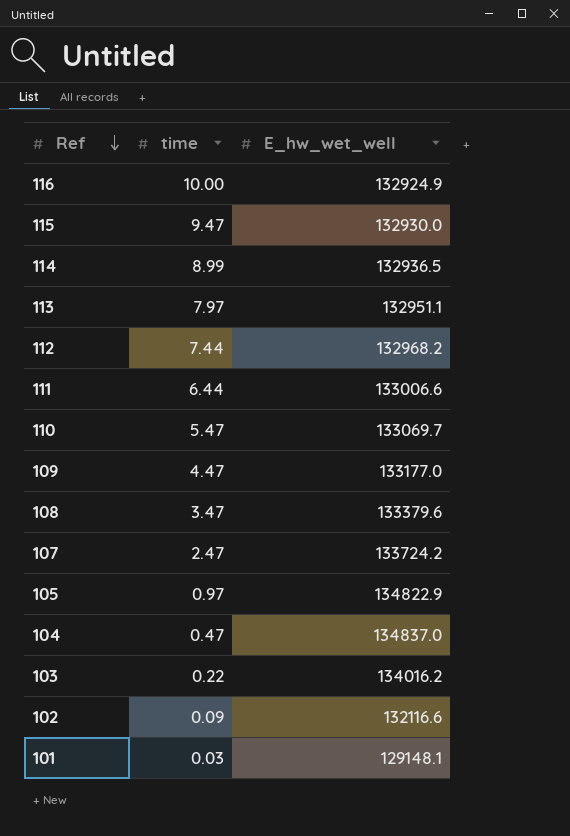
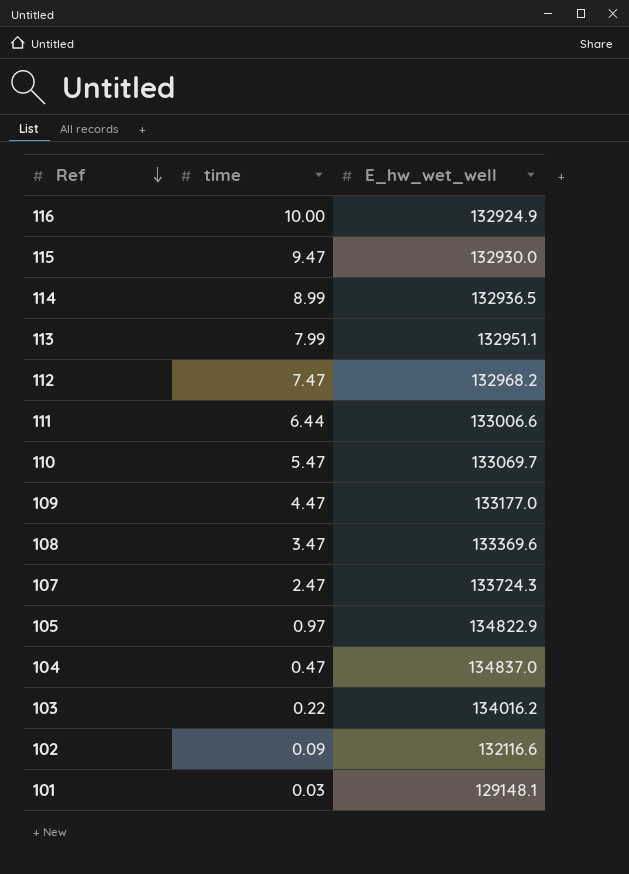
113 | time: 7.97 -> 7.99
112 | time: 7.44 -> 7.47
108 | E_hw_wet_well: 133379.6 -> 133369.6
107 | E_hw_wet_well: 133724.2 -> 133724.3

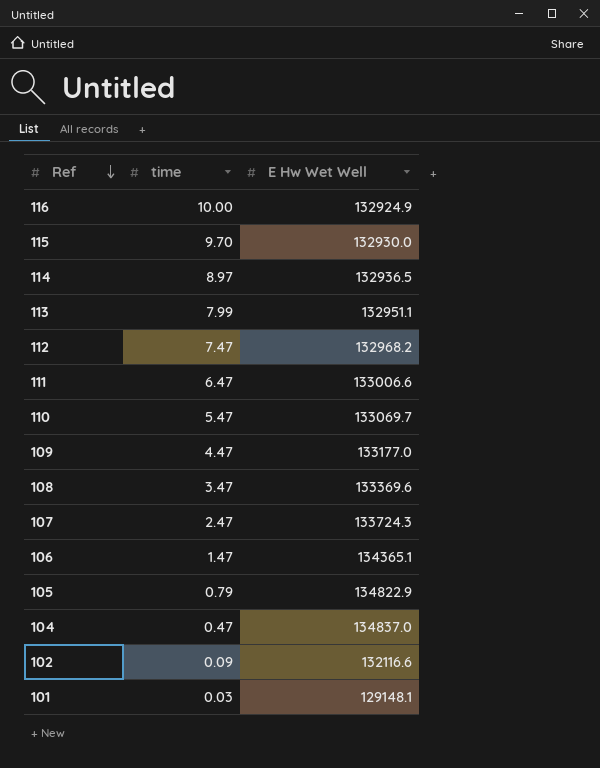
column name: E_hw_wet_well -> E Hw Wet Well
row 103: 0.22 | 134016.2 -> none
115 | time: 9.47 -> 9.70
114 | time: 8.99 -> 8.97
111 | time: 6.44 -> 6.47
row 106: none -> 1.47 | 134365.1
105 | time: 0.97 -> 0.79

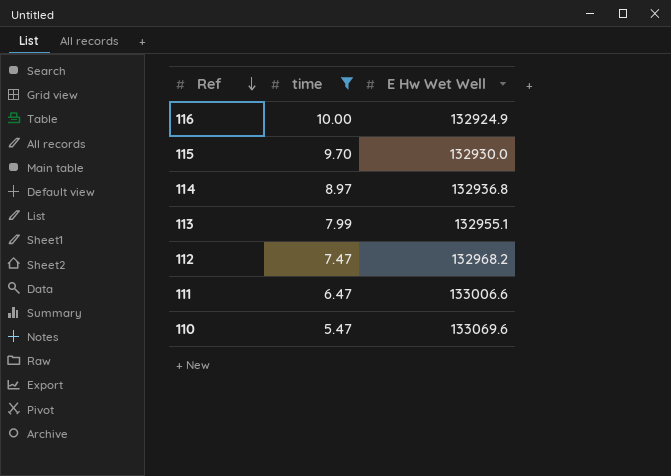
filter: none -> time >= 5.47
114 | E Hw Wet Well: 132936.5 -> 132936.8
113 | E Hw Wet Well: 132951.1 -> 132955.1
110 | E Hw Wet Well: 133069.7 -> 133069.6

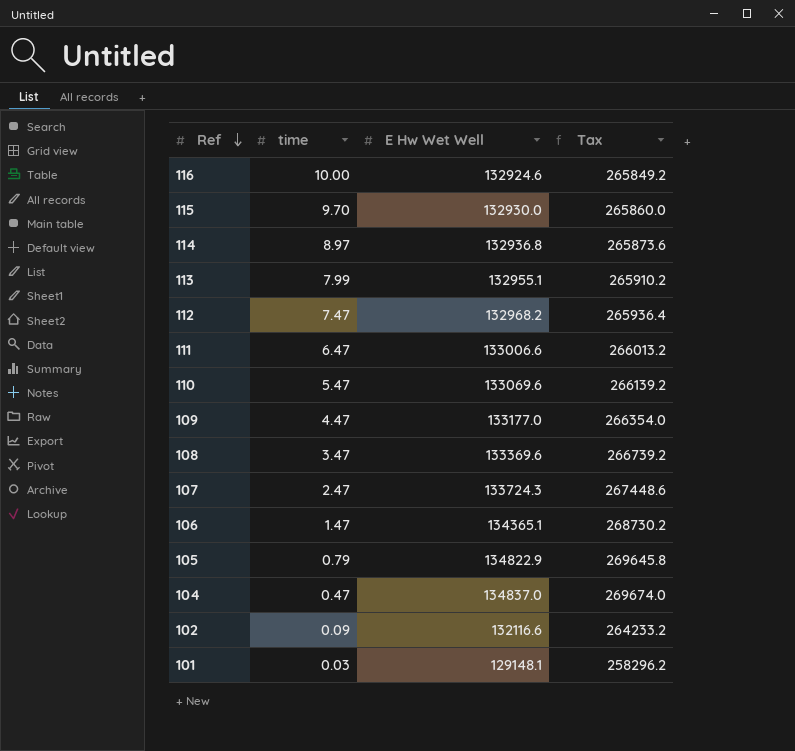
filter: time >= 5.47 -> none
column Tax | formula: none -> [E Hw Wet Well] * 2
116 | E Hw Wet Well: 132924.9 -> 132924.6

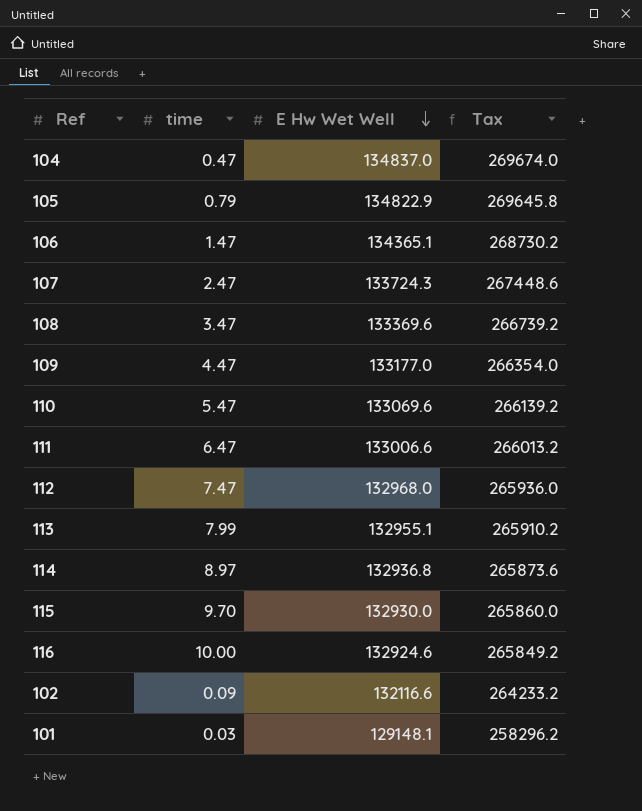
row order: Ref descending -> E Hw Wet Well descending
112 | E Hw Wet Well: 132968.2 -> 132968.0
112 | Tax: 265936.4 -> 265936.0

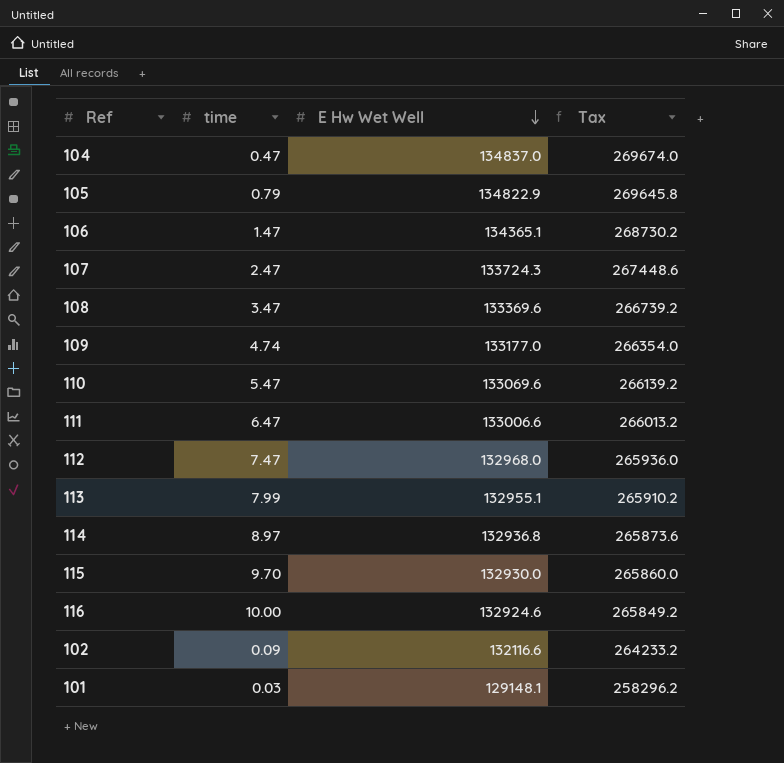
109 | time: 4.47 -> 4.74

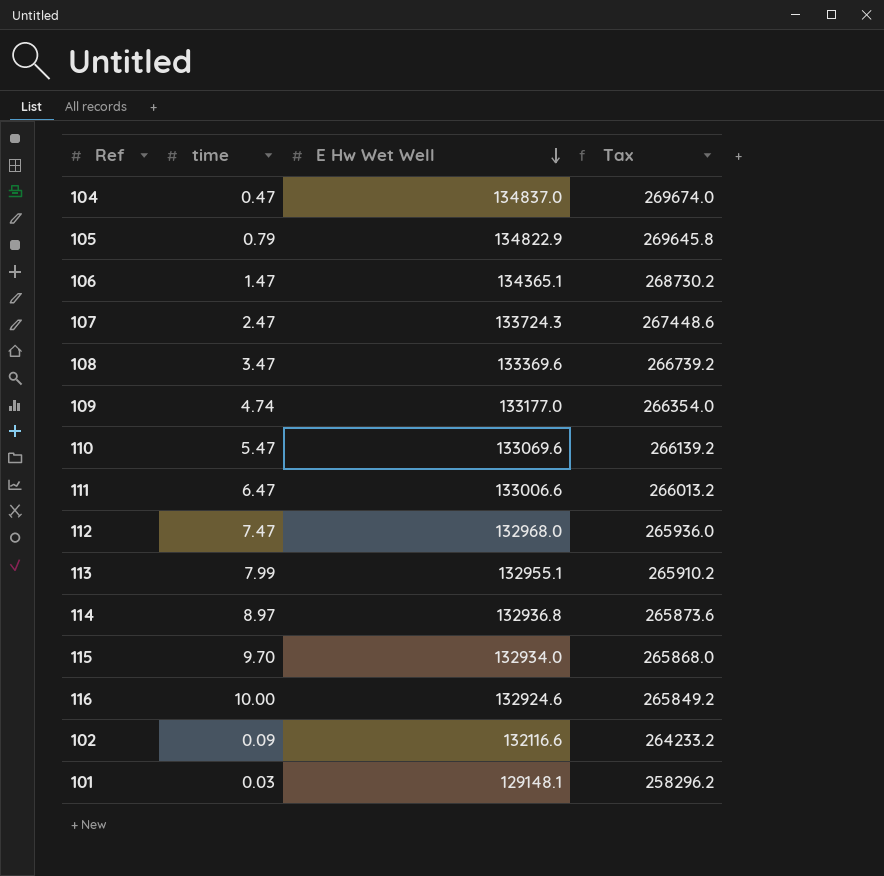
115 | E Hw Wet Well: 132930.0 -> 132934.0
115 | Tax: 265860.0 -> 265868.0

